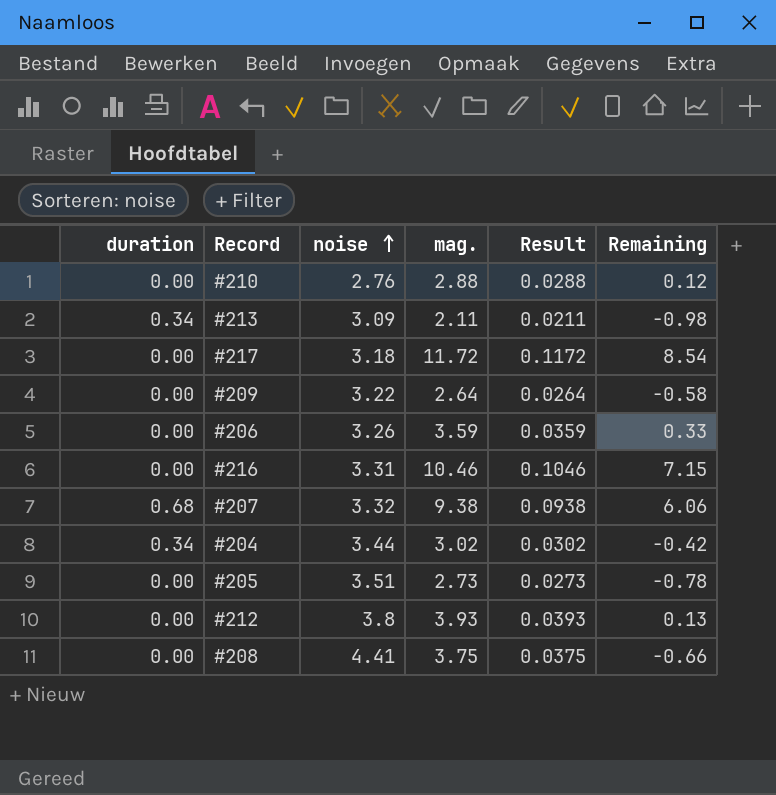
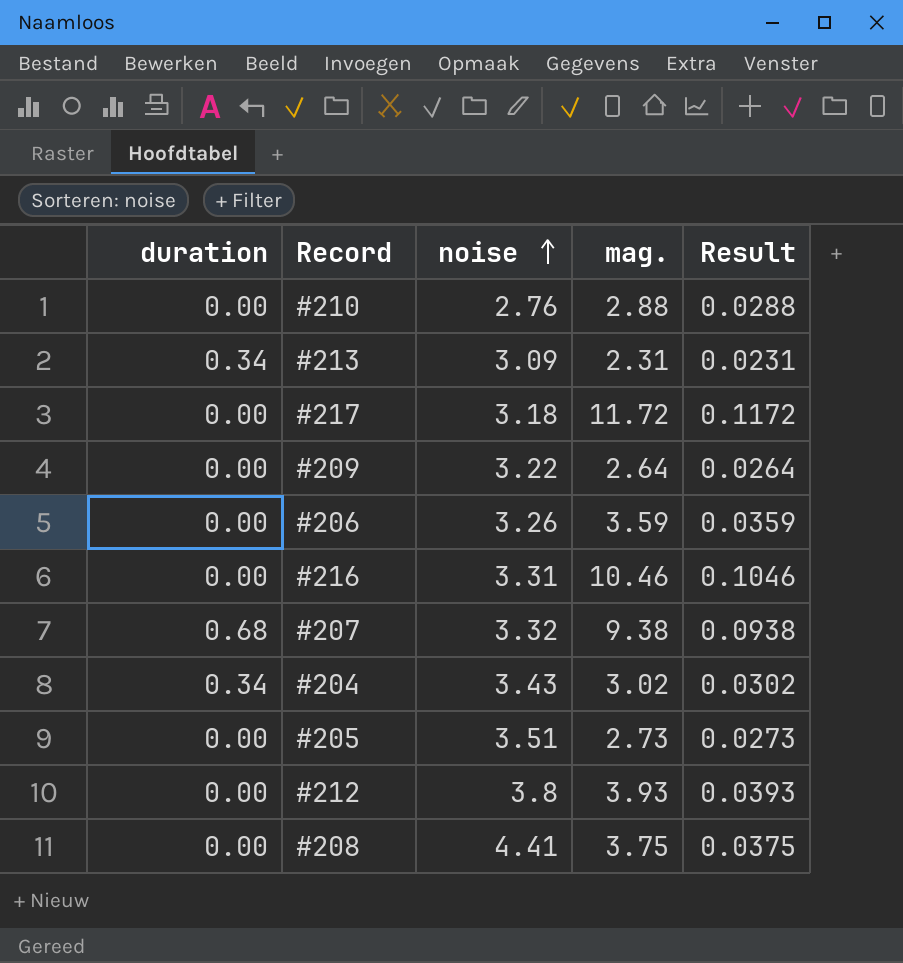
column Remaining | formula: [mag.] - [noise] -> none
#213 | mag.: 2.11 -> 2.31
#213 | Result: 0.0211 -> 0.0231
#204 | noise: 3.44 -> 3.43

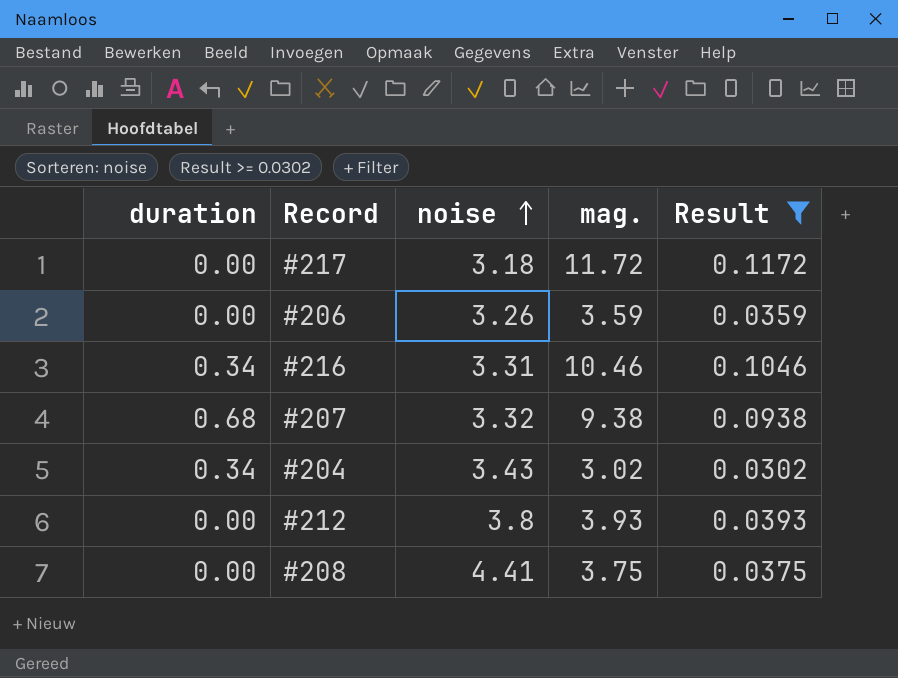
filter: none -> Result >= 0.0302
#216 | duration: 0.00 -> 0.34

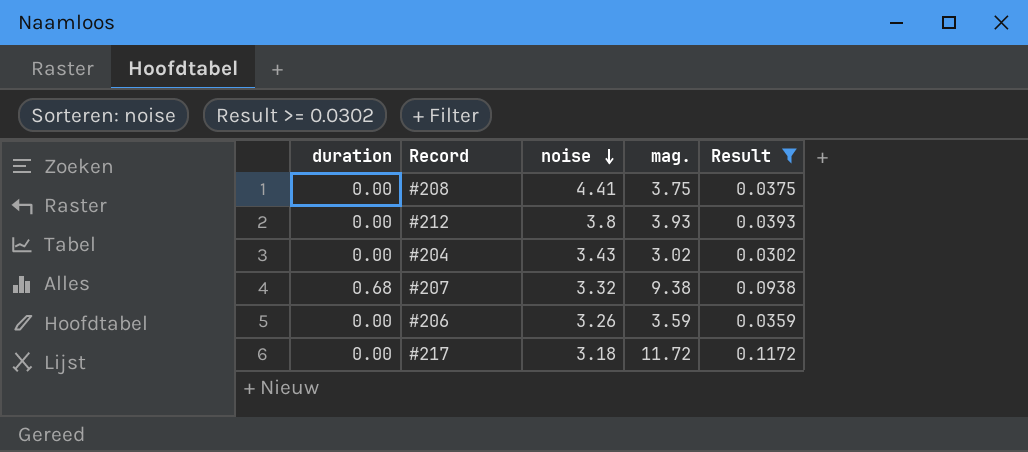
row order: noise ascending -> noise descending
row #216: 0.34 | 3.31 | 10.46 | 0.1046 -> none
#204 | duration: 0.34 -> 0.00

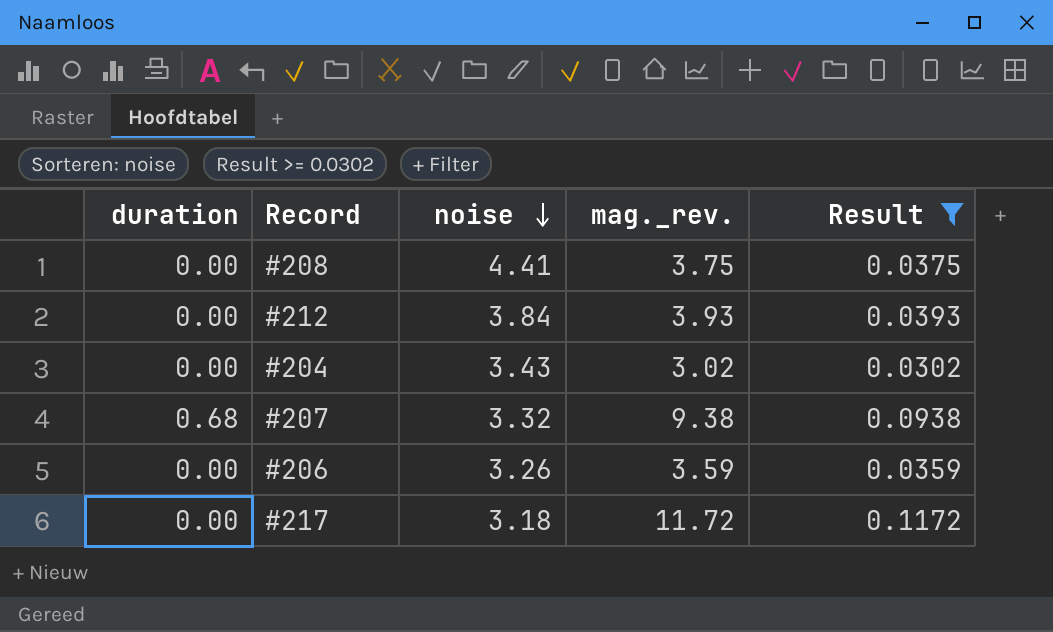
column name: mag. -> mag._rev.
#212 | noise: 3.8 -> 3.84

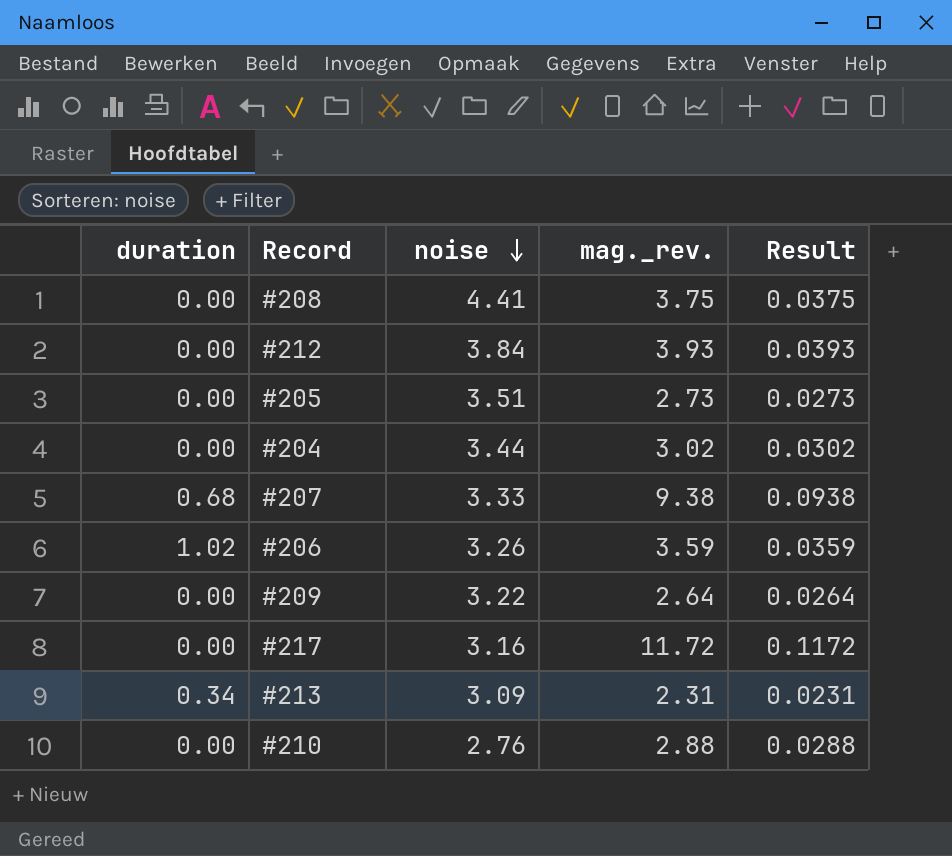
filter: Result >= 0.0302 -> none
#204 | noise: 3.43 -> 3.44
#207 | noise: 3.32 -> 3.33
#206 | duration: 0.00 -> 1.02
#217 | noise: 3.18 -> 3.16

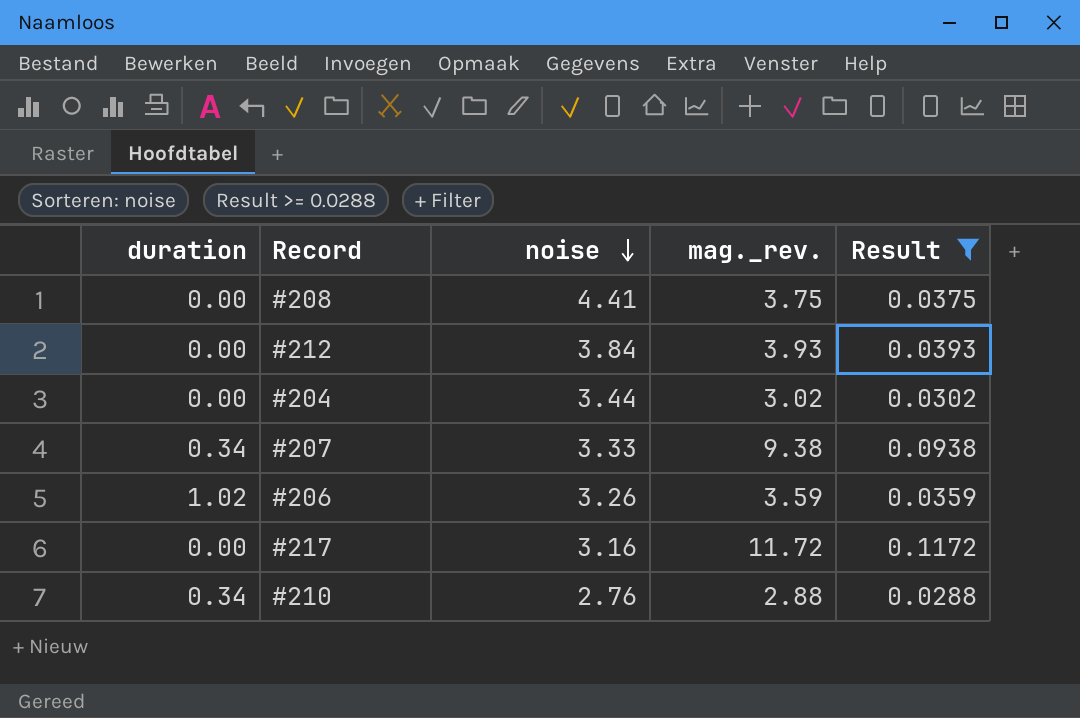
filter: none -> Result >= 0.0288
#207 | duration: 0.68 -> 0.34
#210 | duration: 0.00 -> 0.34

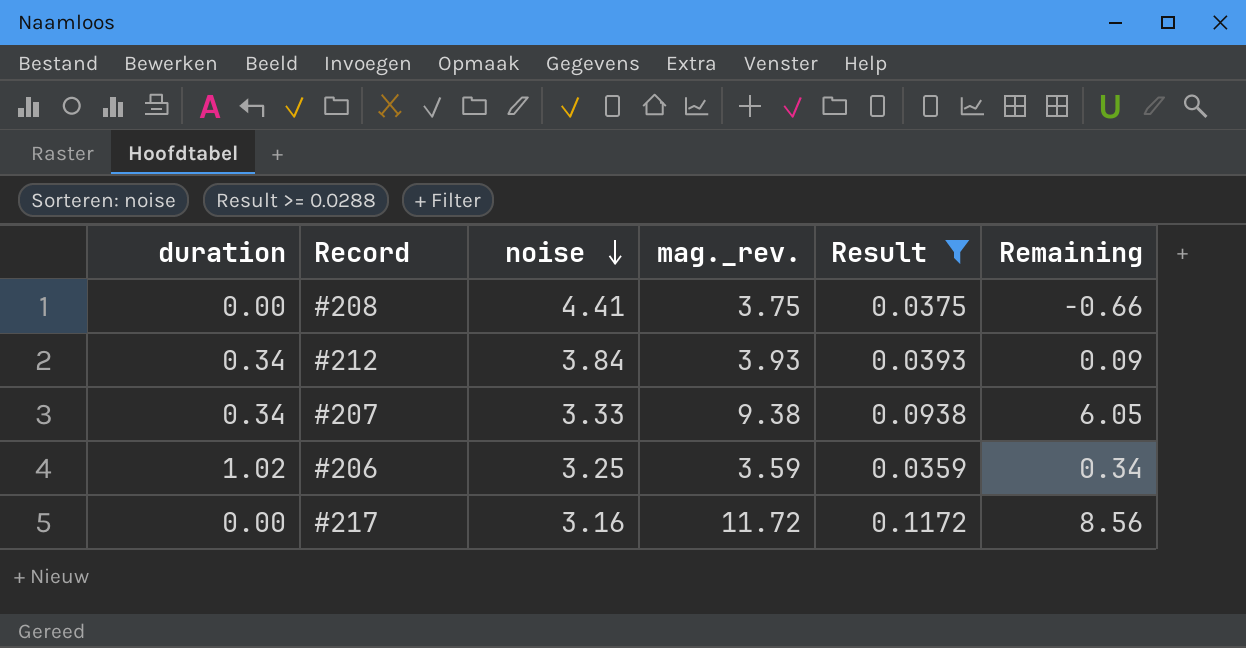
column Remaining | formula: none -> [mag._rev.] - [noise]
row #204: 0.00 | 3.44 | 3.02 | 0.0302 -> none
row #210: 0.34 | 2.76 | 2.88 | 0.0288 -> none
#212 | duration: 0.00 -> 0.34
#206 | noise: 3.26 -> 3.25

